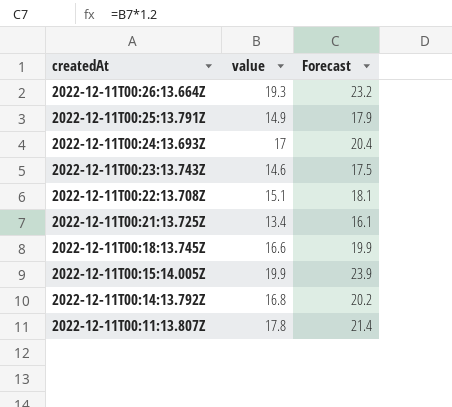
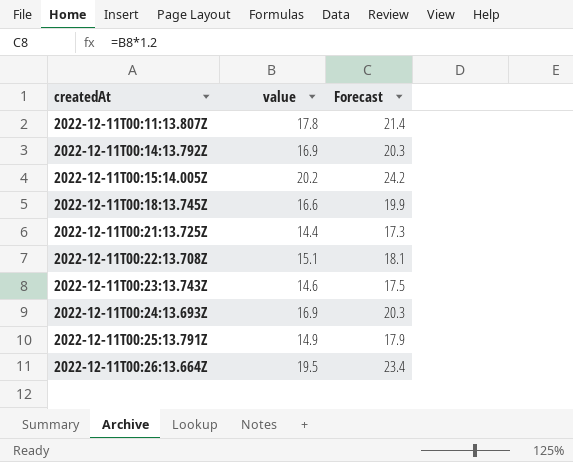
row order: createdAt descending -> createdAt ascending
2022-12-11T00:14:13.792Z | value: 16.8 -> 16.9
2022-12-11T00:14:13.792Z | Forecast: 20.2 -> 20.3
2022-12-11T00:15:14.005Z | value: 19.9 -> 20.2
2022-12-11T00:15:14.005Z | Forecast: 23.9 -> 24.2
2022-12-11T00:21:13.725Z | value: 13.4 -> 14.4
2022-12-11T00:21:13.725Z | Forecast: 16.1 -> 17.3
2022-12-11T00:24:13.693Z | value: 17 -> 16.9
2022-12-11T00:24:13.693Z | Forecast: 20.4 -> 20.3
2022-12-11T00:26:13.664Z | value: 19.3 -> 19.5
2022-12-11T00:26:13.664Z | Forecast: 23.2 -> 23.4

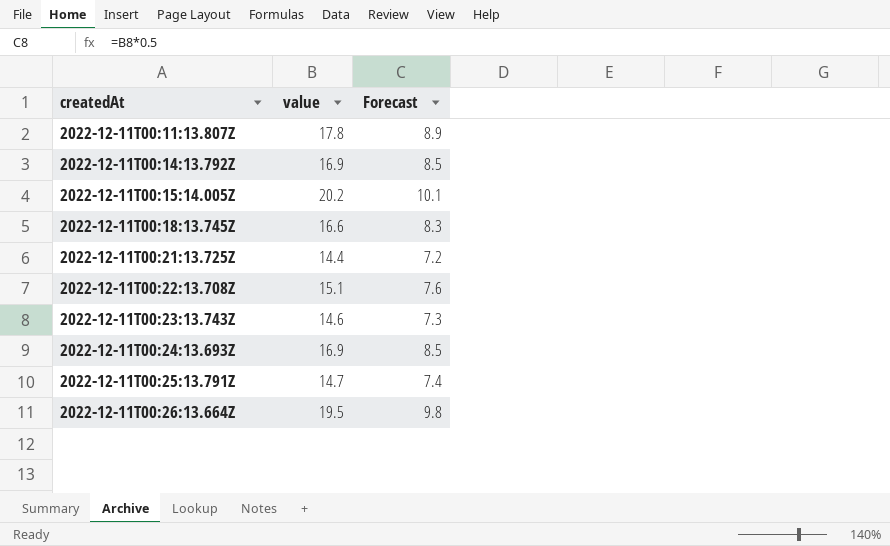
column Forecast | formula: [value] * 1.2 -> [value] * 0.5
2022-12-11T00:25:13.791Z | value: 14.9 -> 14.7

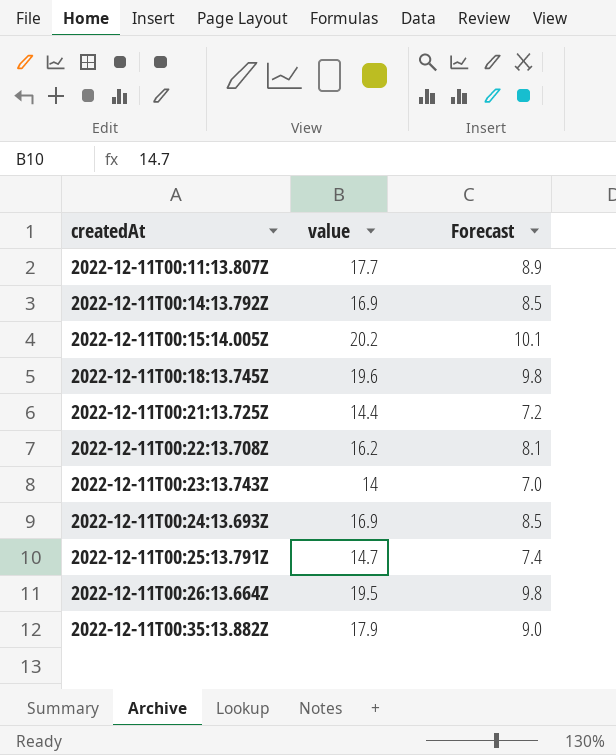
2022-12-11T00:11:13.807Z | value: 17.8 -> 17.7
2022-12-11T00:18:13.745Z | value: 16.6 -> 19.6
2022-12-11T00:18:13.745Z | Forecast: 8.3 -> 9.8
2022-12-11T00:22:13.708Z | value: 15.1 -> 16.2
2022-12-11T00:22:13.708Z | Forecast: 7.6 -> 8.1
2022-12-11T00:23:13.743Z | value: 14.6 -> 14
2022-12-11T00:23:13.743Z | Forecast: 7.3 -> 7.0
row 2022-12-11T00:35:13.882Z: none -> 17.9 | 9.0

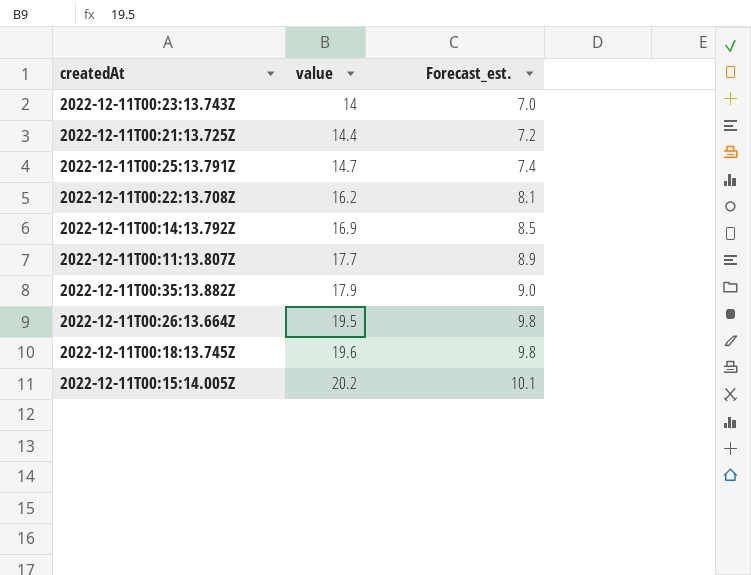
row order: createdAt ascending -> value ascending
column name: Forecast -> Forecast_est.
row 2022-12-11T00:24:13.693Z: 16.9 | 8.5 -> none

